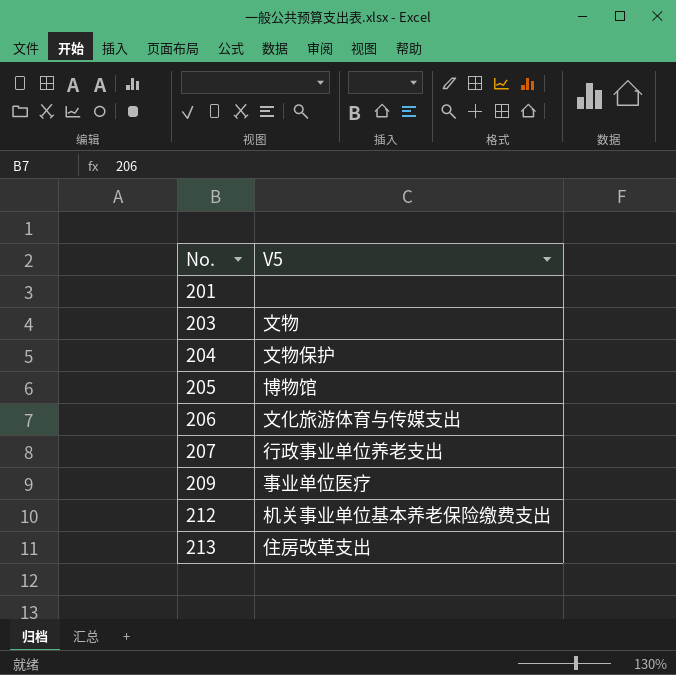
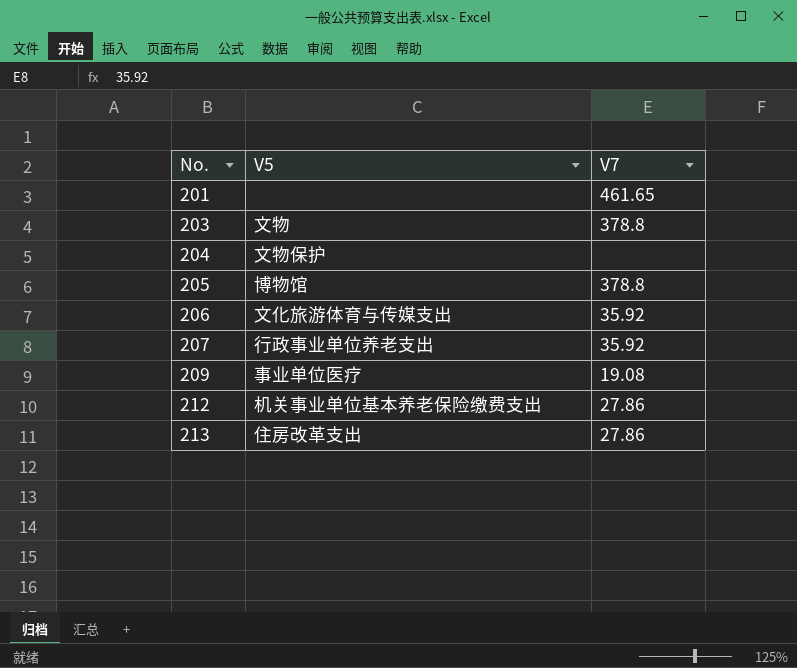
column V7 | position: none -> 3

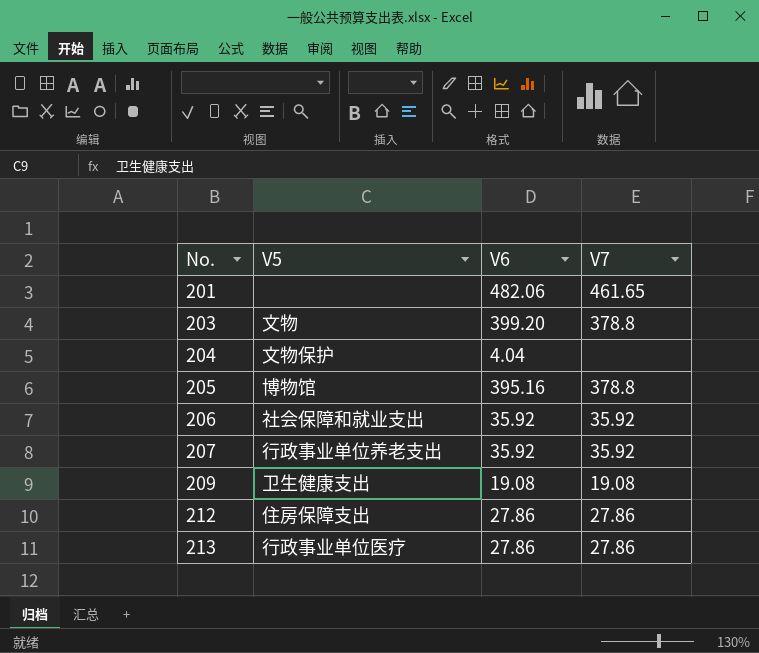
column V6 | position: none -> 3
206 | V5: 文化旅游体育与传媒支出 -> 社会保障和就业支出
209 | V5: 事业单位医疗 -> 卫生健康支出
212 | V5: 机关事业单位基本养老保险缴费支出 -> 住房保障支出
213 | V5: 住房改革支出 -> 行政事业单位医疗

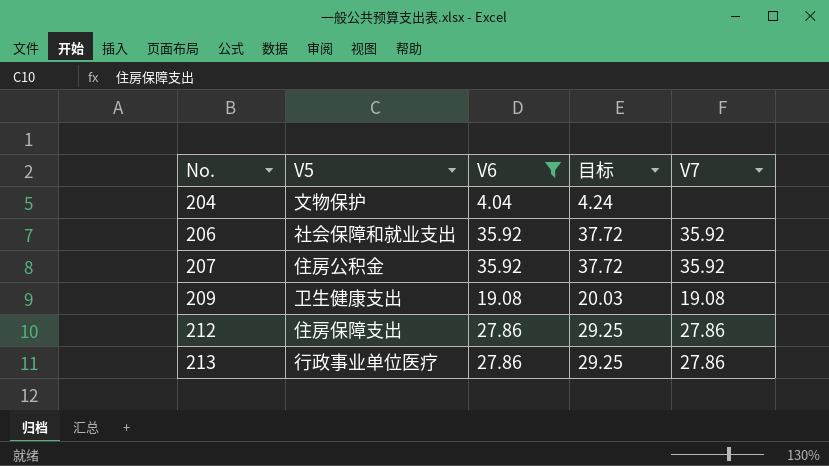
filter: none -> V6 <= 35.92
column 目标 | formula: none -> [V6] * 1.05
207 | V5: 行政事业单位养老支出 -> 住房公积金

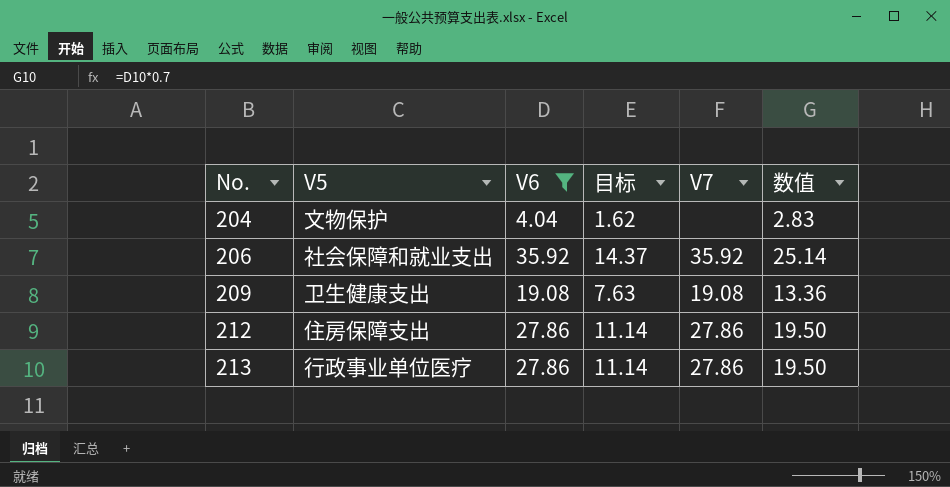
column 目标 | formula: [V6] * 1.05 -> [V6] * 0.4
column 数值 | formula: none -> [V6] * 0.7
row 207: 住房公积金 | 35.92 | 37.72 | 35.92 -> none

